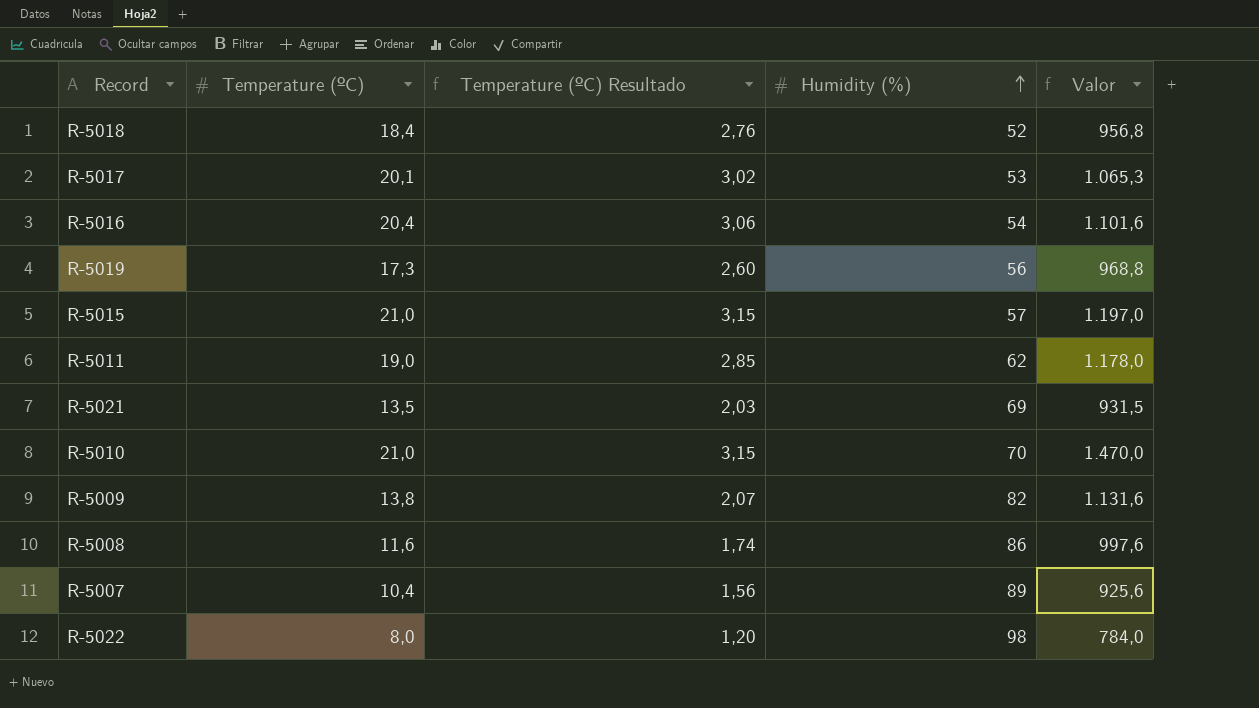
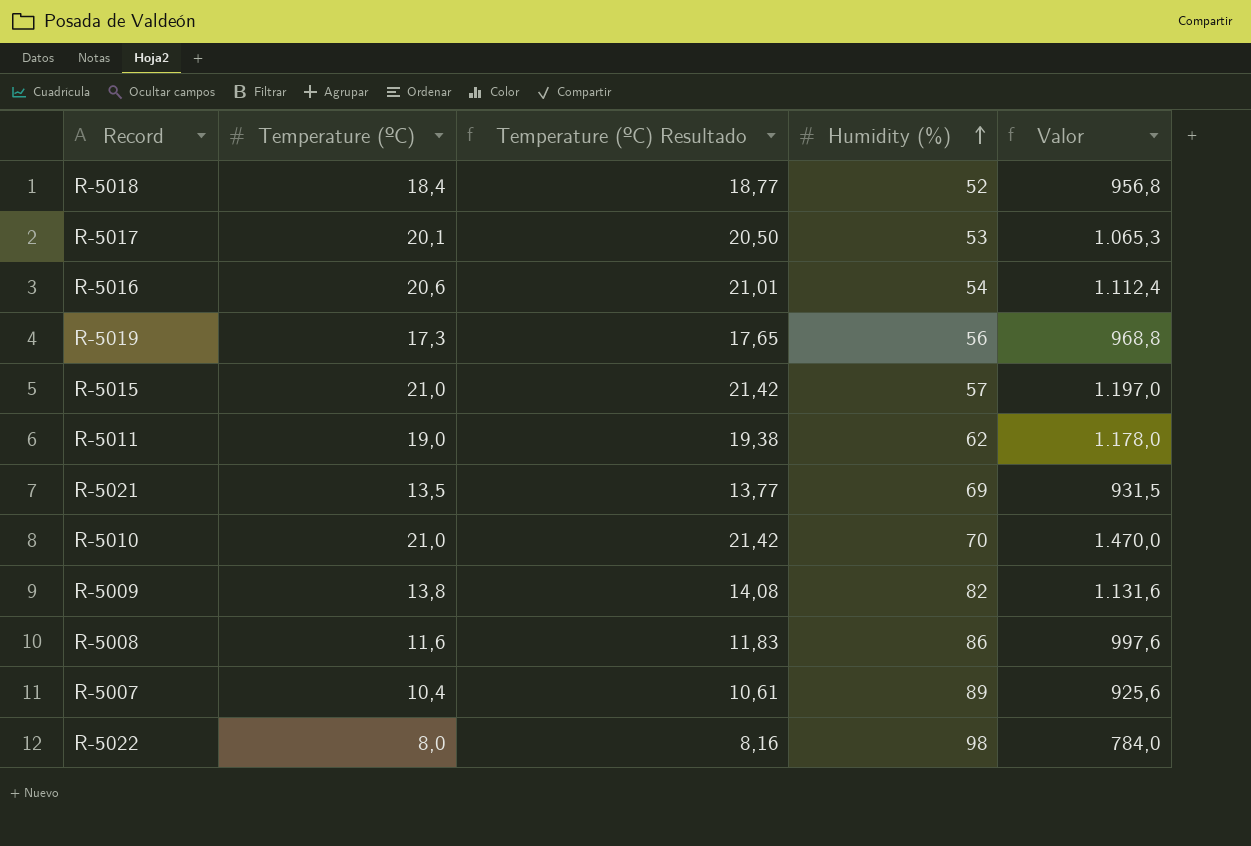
column Temperature (ºC) Resultado | formula: [Temperature (ºC)] * 0,15 -> [Temperature (ºC)] * 1,02
R-5016 | Temperature (ºC): 20,4 -> 20,6
R-5016 | Valor: 1.101,6 -> 1.112,4

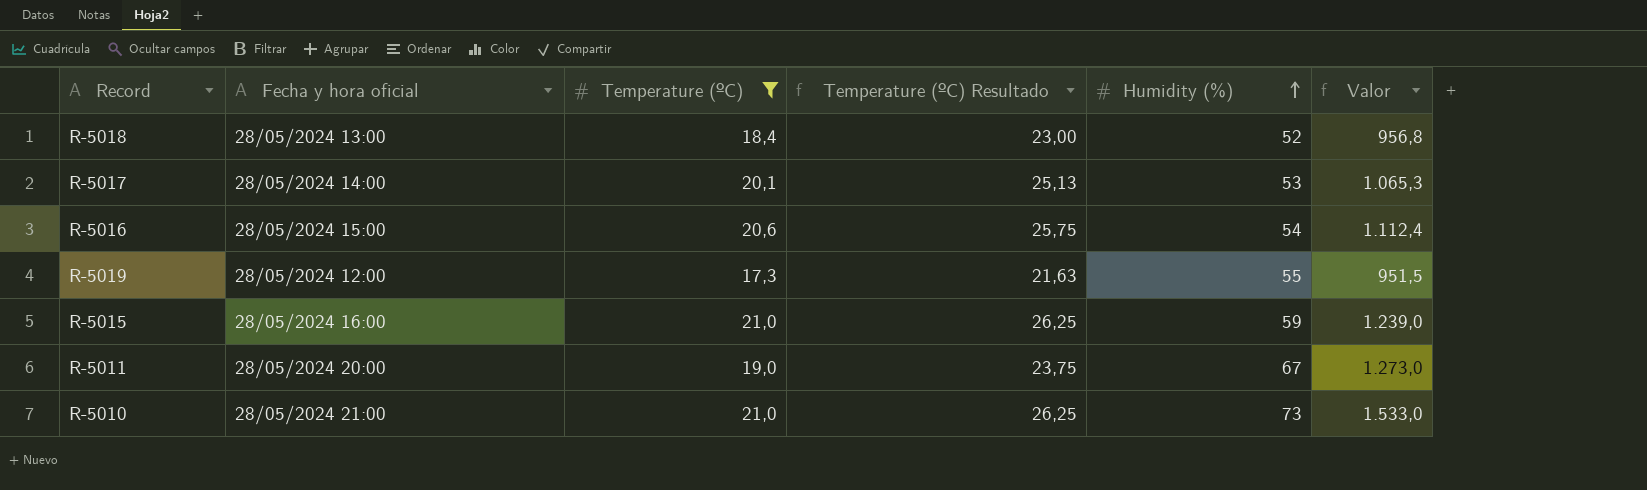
filter: none -> Temperature (ºC) >= 17,3
column Fecha y hora oficial | position: none -> 2
column Temperature (ºC) Resultado | formula: [Temperature (ºC)] * 1,02 -> [Temperature (ºC)] * 1,25
R-5019 | Humidity (%): 56 -> 55
R-5019 | Valor: 968,8 -> 951,5
R-5015 | Humidity (%): 57 -> 59
R-5015 | Valor: 1.197,0 -> 1.239,0
R-5011 | Humidity (%): 62 -> 67
R-5011 | Valor: 1.178,0 -> 1.273,0
R-5010 | Humidity (%): 70 -> 73
R-5010 | Valor: 1.470,0 -> 1.533,0

